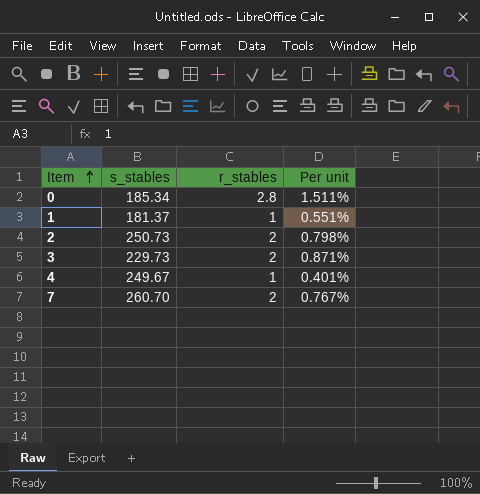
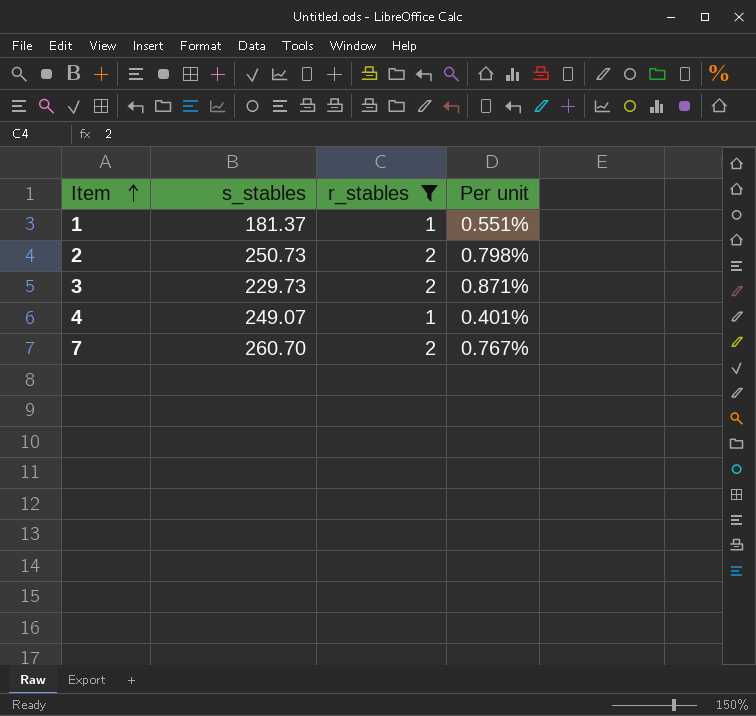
filter: none -> r_stables != 2.8
4 | s_stables: 249.67 -> 249.07

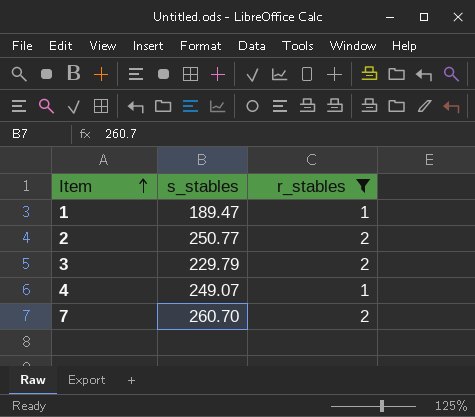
column Per unit | formula: [r_stables] / [s_stables] -> none
1 | s_stables: 181.37 -> 189.47
2 | s_stables: 250.73 -> 250.77
3 | s_stables: 229.73 -> 229.79

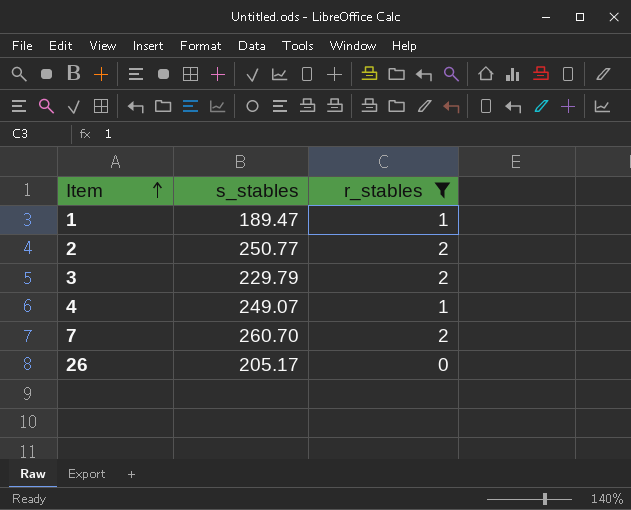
row 26: none -> 205.17 | 0

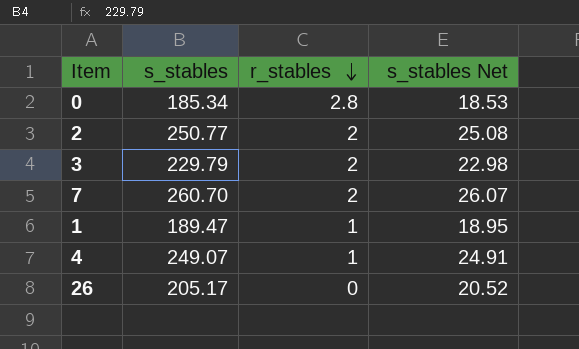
filter: r_stables != 2.8 -> none
row order: Item ascending -> r_stables descending
column s_stables Net | formula: none -> [s_stables] * 0.1

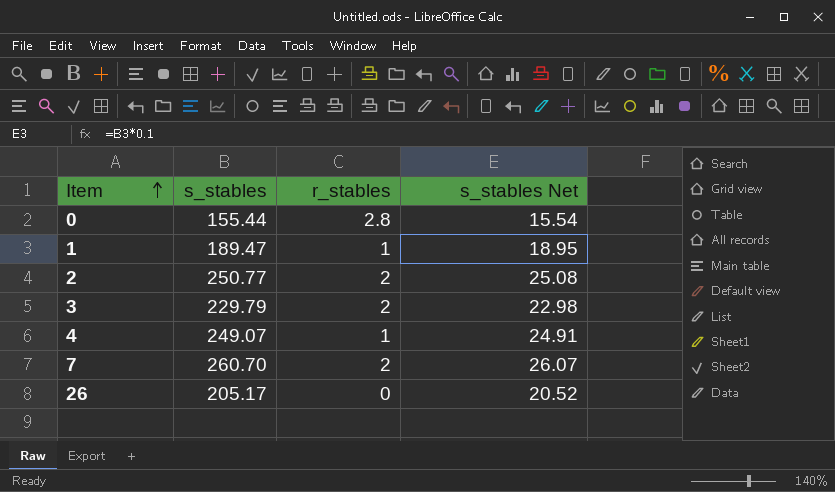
row order: r_stables descending -> Item ascending
0 | s_stables: 185.34 -> 155.44
0 | s_stables Net: 18.53 -> 15.54

